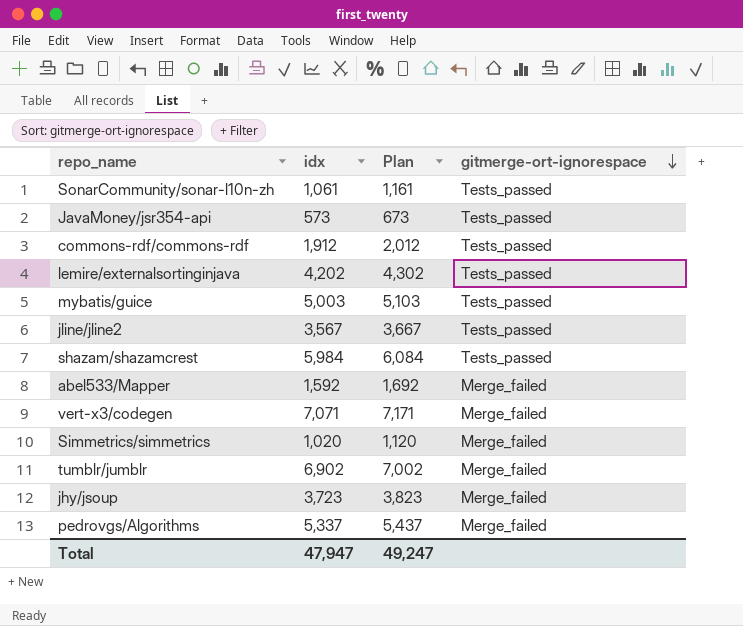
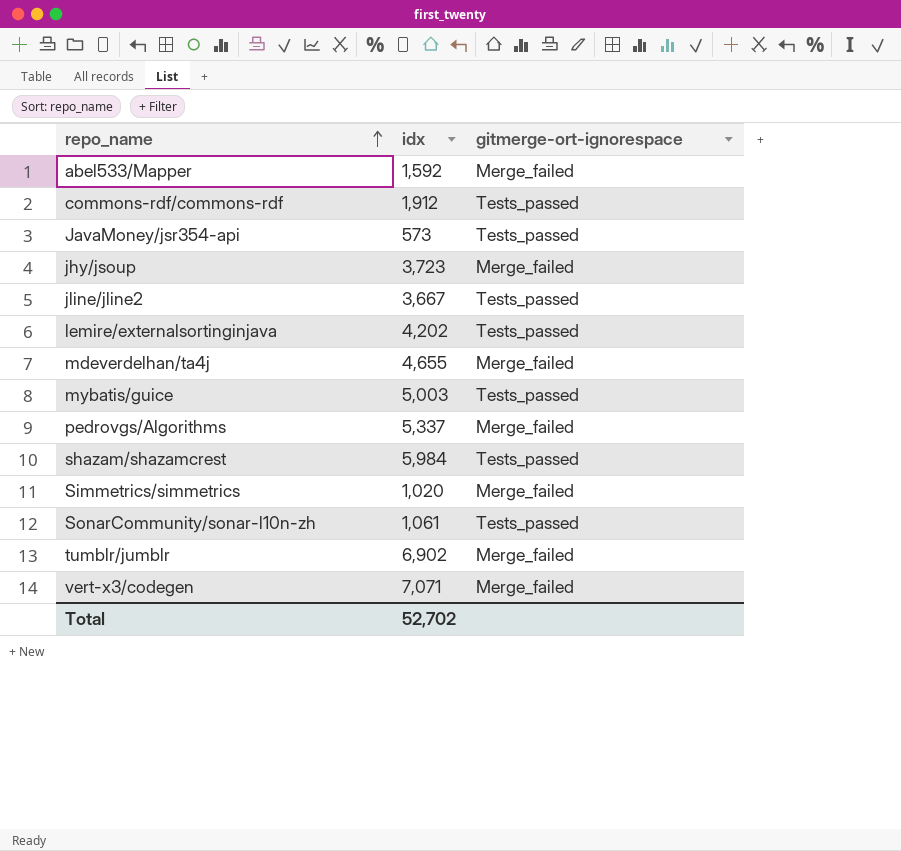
row order: gitmerge-ort-ignorespace descending -> repo_name ascending
column Plan | formula: [idx] + 100 -> none
jline/jline2 | idx: 3,567 -> 3,667
row mdeverdelhan/ta4j: none -> 4,655 | Merge_failed
Total | idx: 47,947 -> 52,702

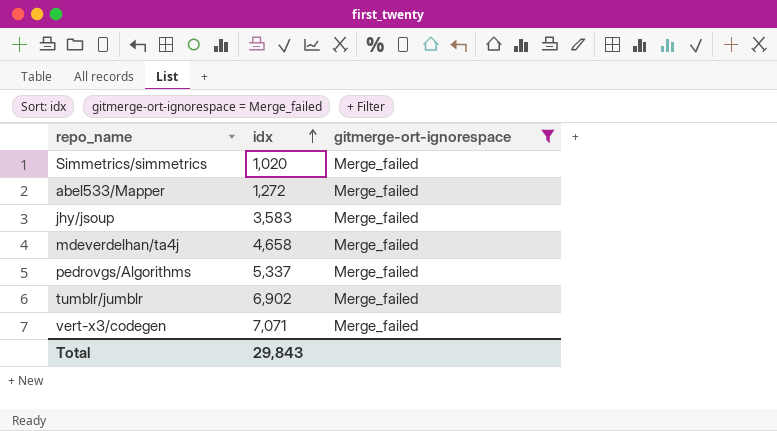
filter: none -> gitmerge-ort-ignorespace = Merge_failed
row order: repo_name ascending -> idx ascending
abel533/Mapper | idx: 1,592 -> 1,272
jhy/jsoup | idx: 3,723 -> 3,583
mdeverdelhan/ta4j | idx: 4,655 -> 4,658
Total | idx: 52,702 -> 29,843

